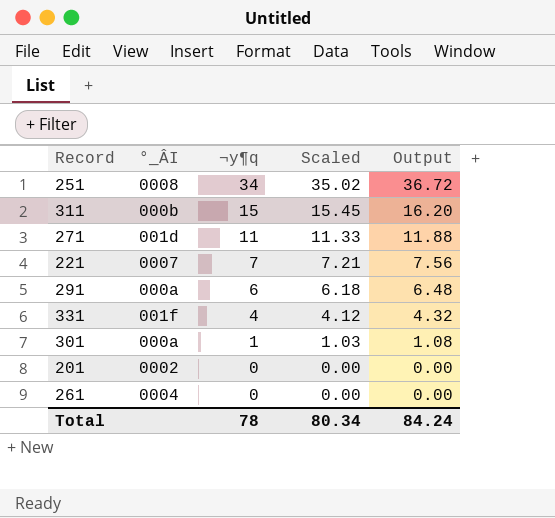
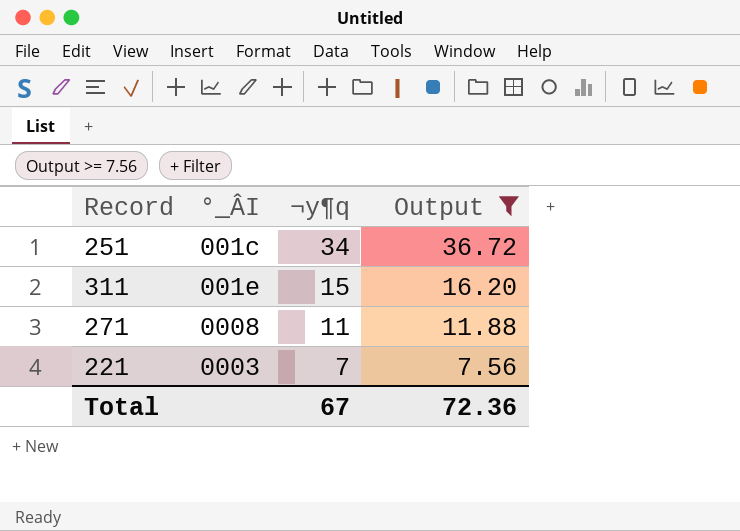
filter: none -> Output >= 7.56
column Scaled | formula: [¬y¶q] * 1.03 -> none
251 | °_ÂI: 0008 -> 001c
311 | °_ÂI: 000b -> 001e
271 | °_ÂI: 001d -> 0008
221 | °_ÂI: 0007 -> 0003
Total | ¬y¶q: 78 -> 67
Total | Output: 84.24 -> 72.36

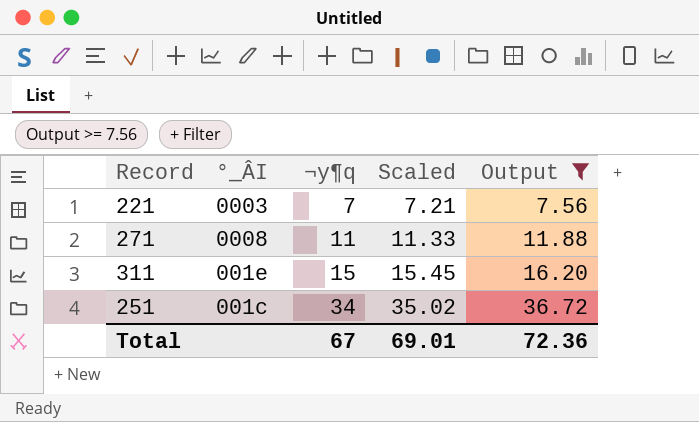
row order: ¬y¶q descending -> ¬y¶q ascending
column Scaled | formula: none -> [¬y¶q] * 1.03

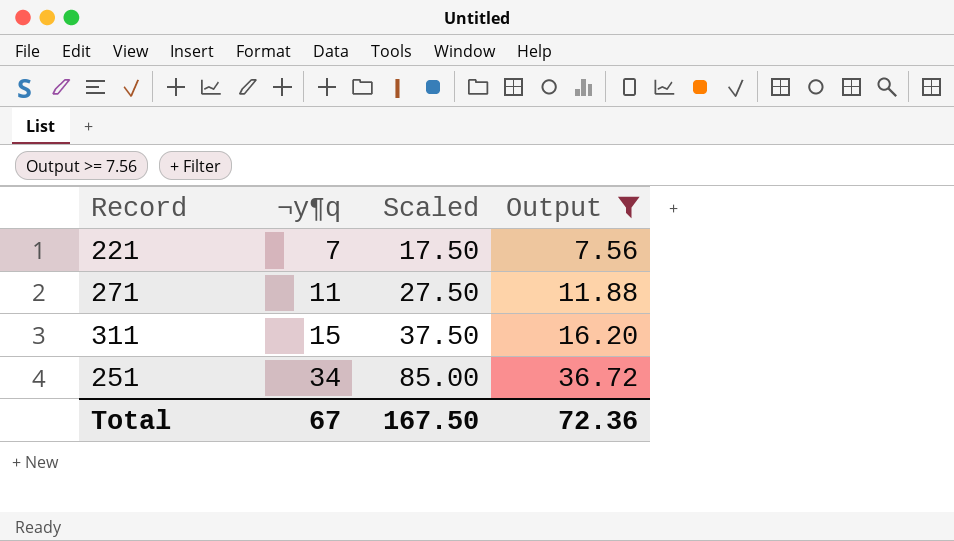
column °_ÂI | position: 2 -> none
column Scaled | formula: [¬y¶q] * 1.03 -> [¬y¶q] * 2.5
Total | Scaled: 69.01 -> 167.50

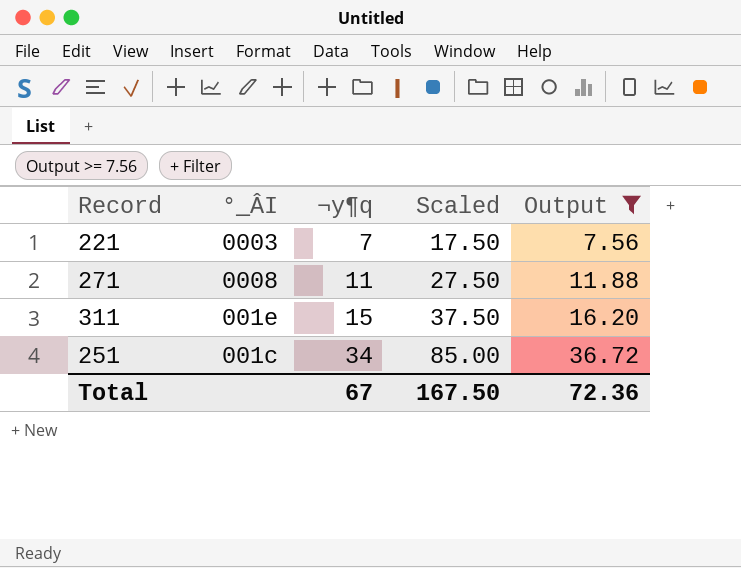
column °_ÂI | position: none -> 2

